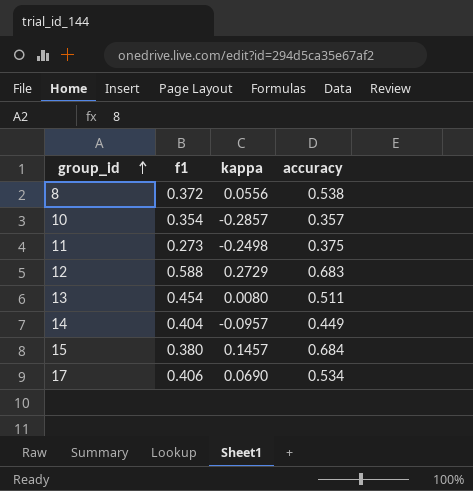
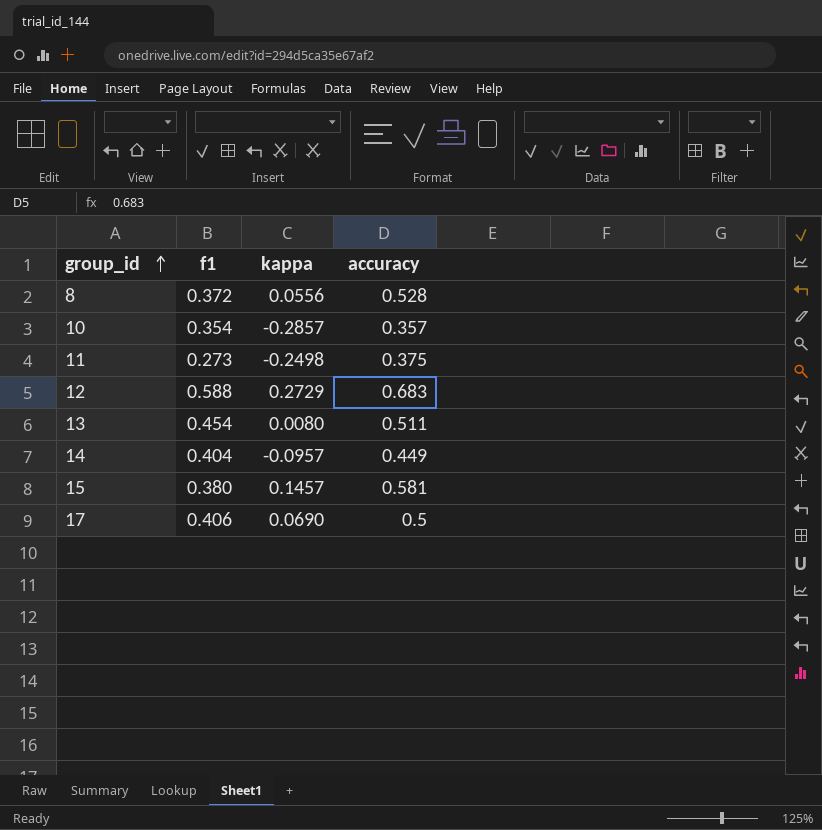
8 | accuracy: 0.538 -> 0.528
15 | accuracy: 0.684 -> 0.581
17 | accuracy: 0.534 -> 0.5

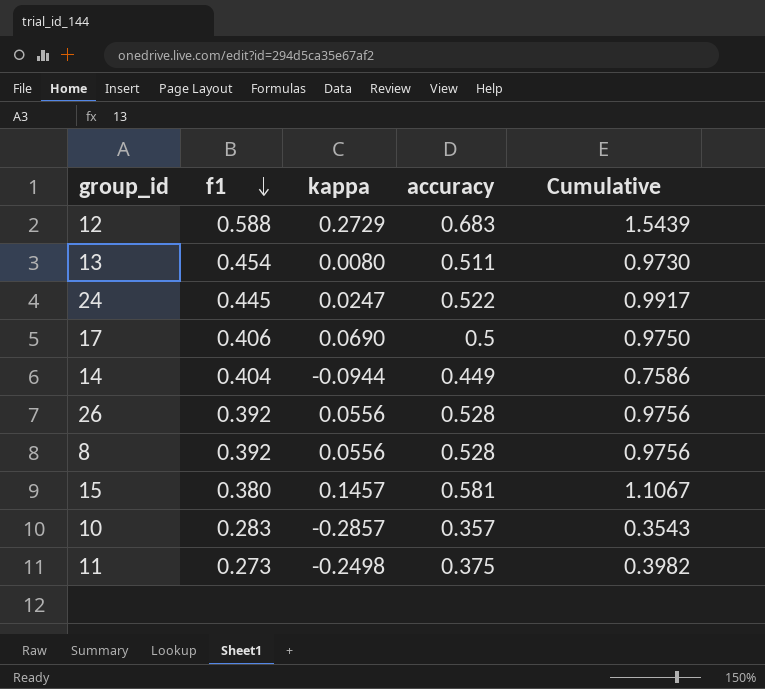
row order: group_id ascending -> f1 descending
column Cumulative | formula: none -> [f1] + [kappa] + [accuracy]
row 24: none -> 0.445 | 0.0247 | 0.522 | 0.9917
14 | kappa: -0.0957 -> -0.0944
row 26: none -> 0.392 | 0.0556 | 0.528 | 0.9756
8 | f1: 0.372 -> 0.392
10 | f1: 0.354 -> 0.283

